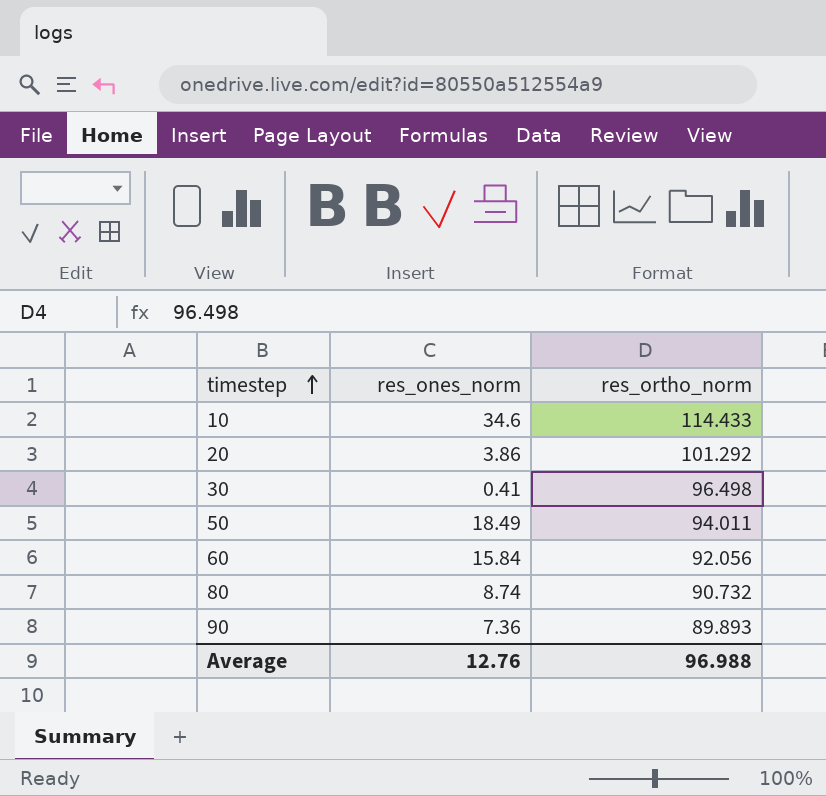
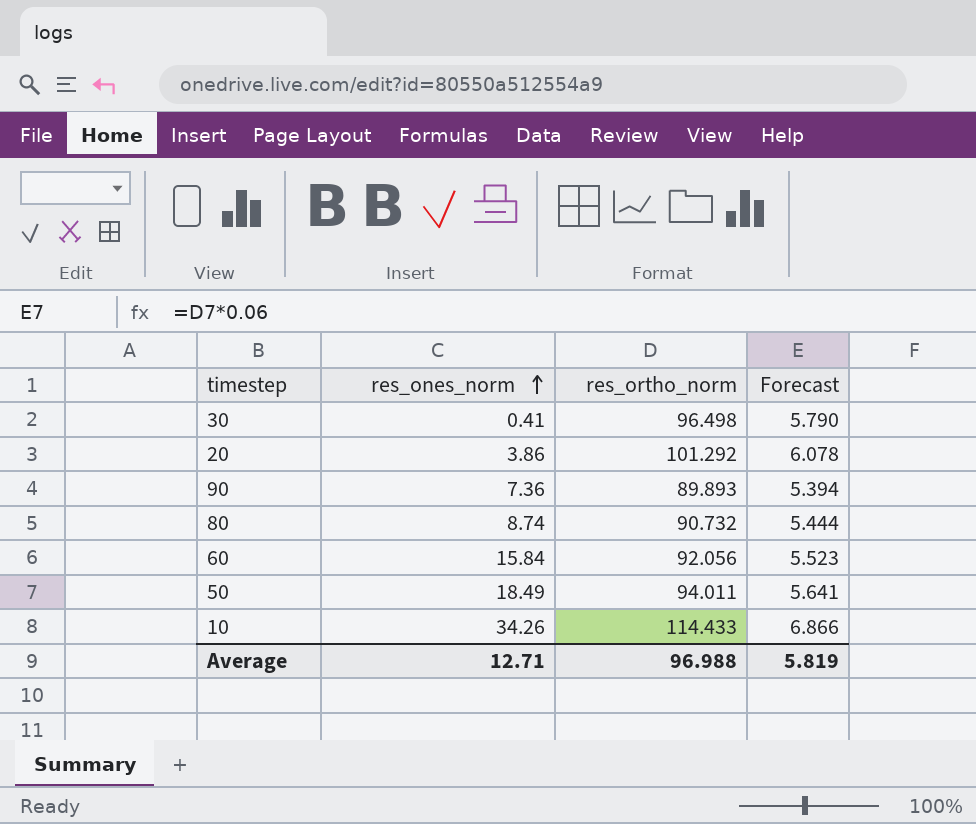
row order: timestep ascending -> res_ones_norm ascending
column Forecast | formula: none -> [res_ortho_norm] * 0.06
10 | res_ones_norm: 34.6 -> 34.26
Average | res_ones_norm: 12.76 -> 12.71

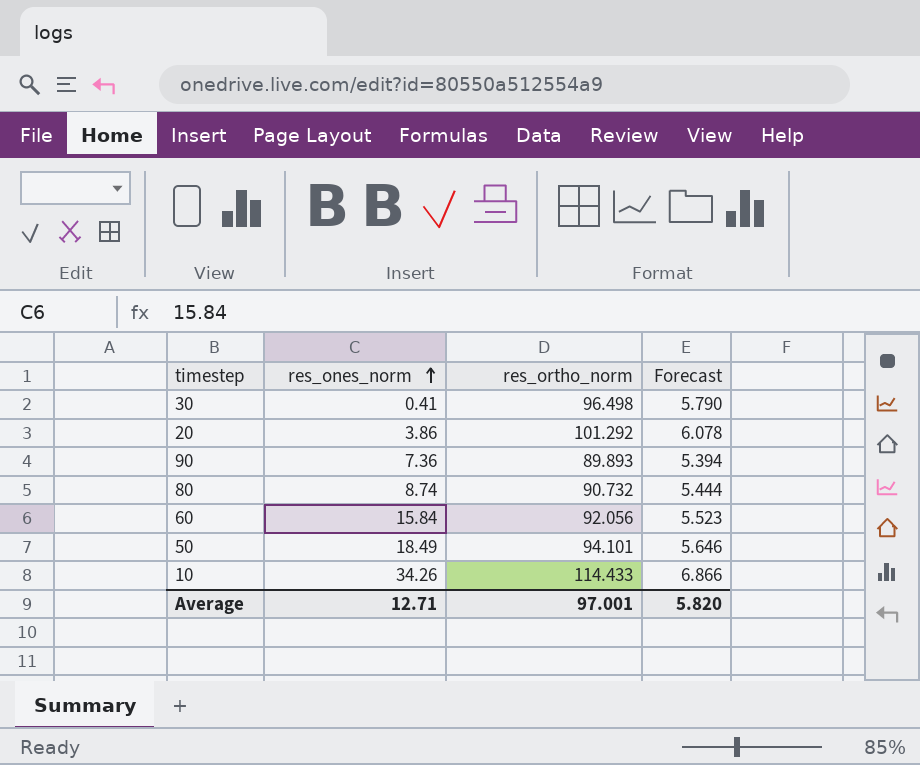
50 | res_ortho_norm: 94.011 -> 94.101
50 | Forecast: 5.641 -> 5.646
Average | res_ortho_norm: 96.988 -> 97.001
Average | Forecast: 5.819 -> 5.820

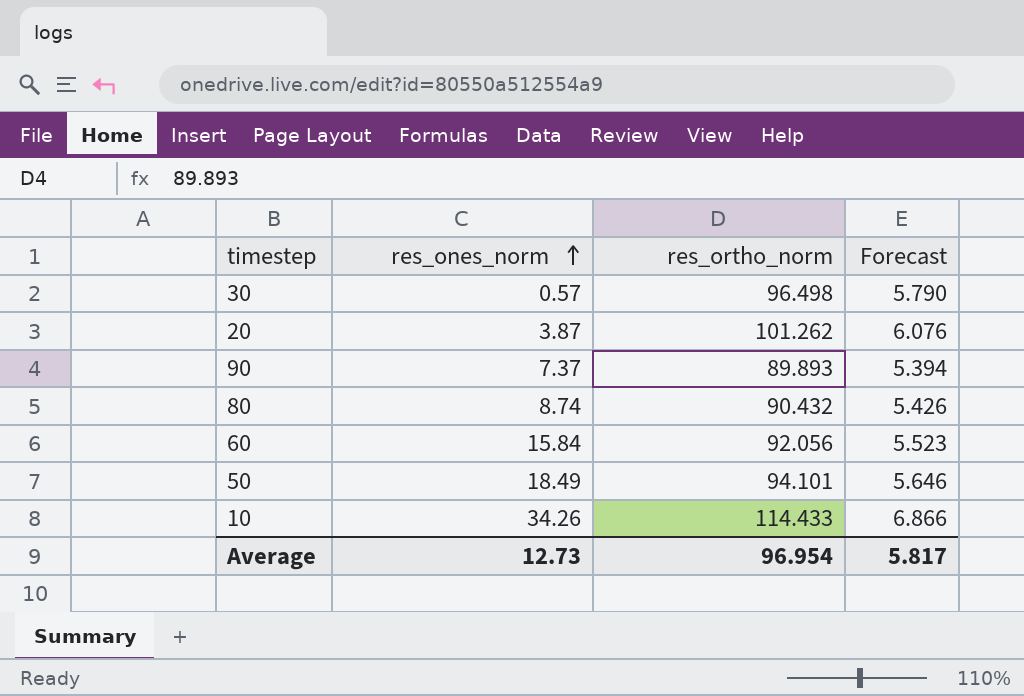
30 | res_ones_norm: 0.41 -> 0.57
20 | res_ones_norm: 3.86 -> 3.87
20 | res_ortho_norm: 101.292 -> 101.262
20 | Forecast: 6.078 -> 6.076
90 | res_ones_norm: 7.36 -> 7.37
80 | res_ortho_norm: 90.732 -> 90.432
80 | Forecast: 5.444 -> 5.426
Average | res_ones_norm: 12.71 -> 12.73
Average | res_ortho_norm: 97.001 -> 96.954
Average | Forecast: 5.820 -> 5.817

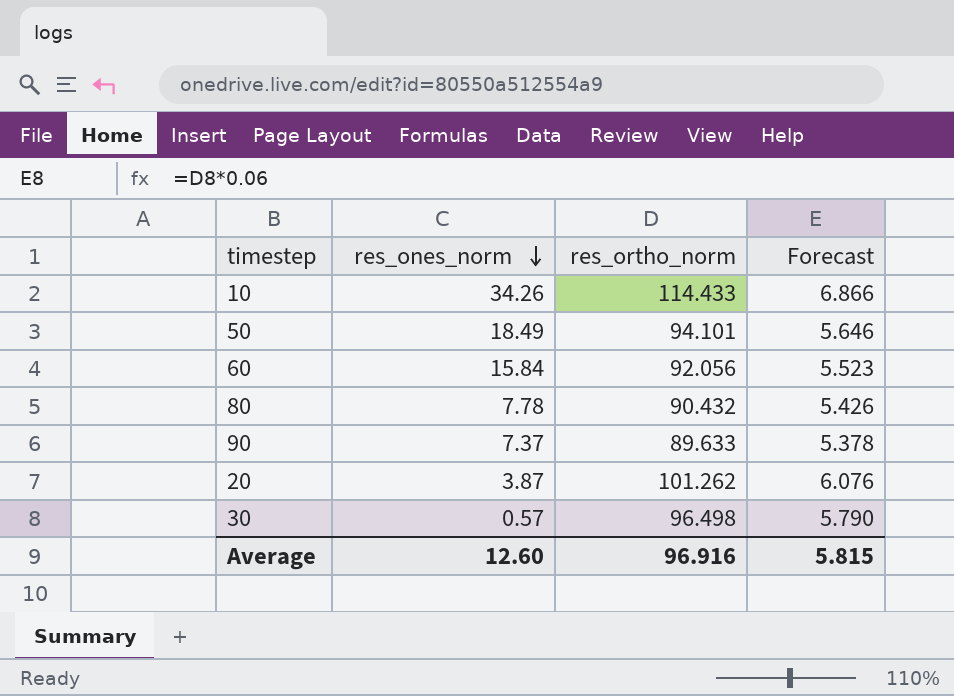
row order: res_ones_norm ascending -> res_ones_norm descending
80 | res_ones_norm: 8.74 -> 7.78
90 | res_ortho_norm: 89.893 -> 89.633
90 | Forecast: 5.394 -> 5.378
Average | res_ones_norm: 12.73 -> 12.60
Average | res_ortho_norm: 96.954 -> 96.916
Average | Forecast: 5.817 -> 5.815

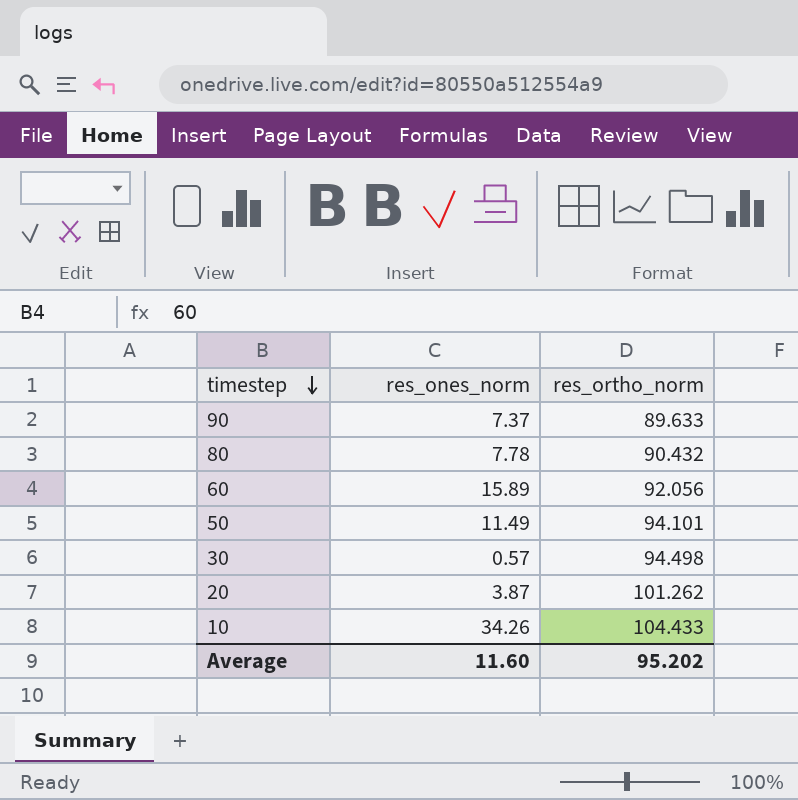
row order: res_ones_norm descending -> timestep descending
column Forecast | formula: [res_ortho_norm] * 0.06 -> none
60 | res_ones_norm: 15.84 -> 15.89
50 | res_ones_norm: 18.49 -> 11.49
30 | res_ortho_norm: 96.498 -> 94.498
10 | res_ortho_norm: 114.433 -> 104.433
Average | res_ones_norm: 12.60 -> 11.60
Average | res_ortho_norm: 96.916 -> 95.202

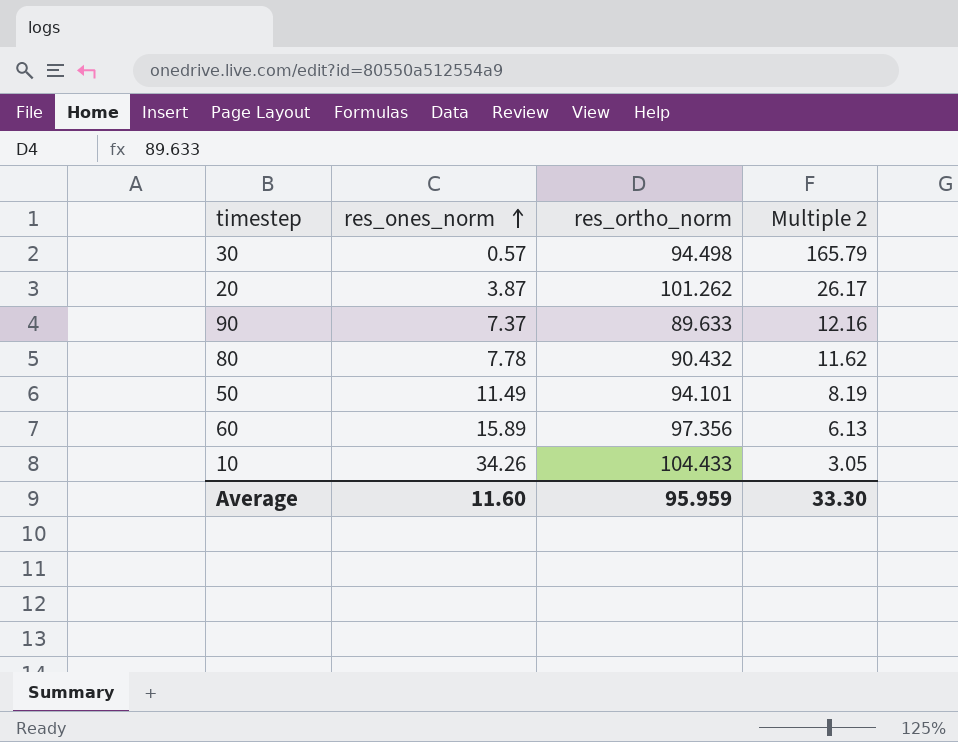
row order: timestep descending -> res_ones_norm ascending
column Multiple 2 | formula: none -> [res_ortho_norm] / [res_ones_norm]
60 | res_ortho_norm: 92.056 -> 97.356
Average | res_ortho_norm: 95.202 -> 95.959

